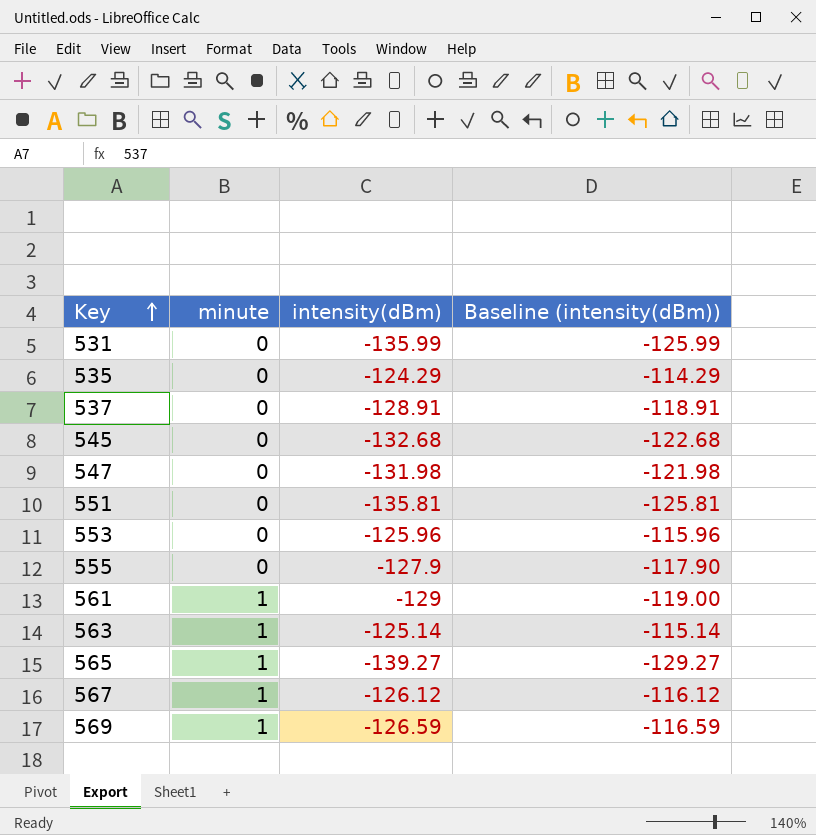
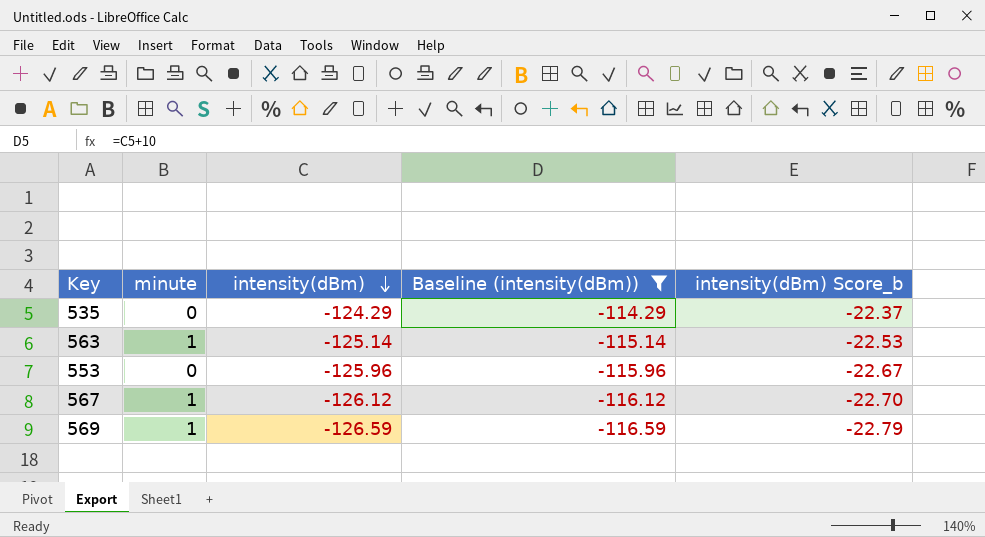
filter: none -> Baseline (intensity(dBm)) >= -116.59
row order: Key ascending -> intensity(dBm) descending
column intensity(dBm) Score_b | formula: none -> [intensity(dBm)] * 0.18

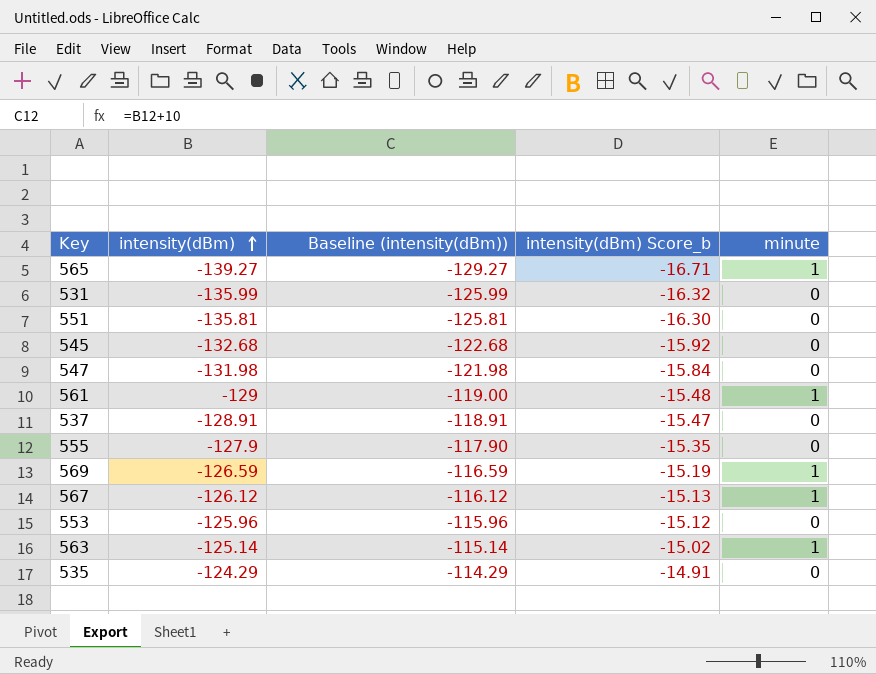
filter: Baseline (intensity(dBm)) >= -116.59 -> none
row order: intensity(dBm) descending -> intensity(dBm) ascending
column intensity(dBm) Score_b | formula: [intensity(dBm)] * 0.18 -> [intensity(dBm)] * 0.12
column minute | position: 2 -> 5

